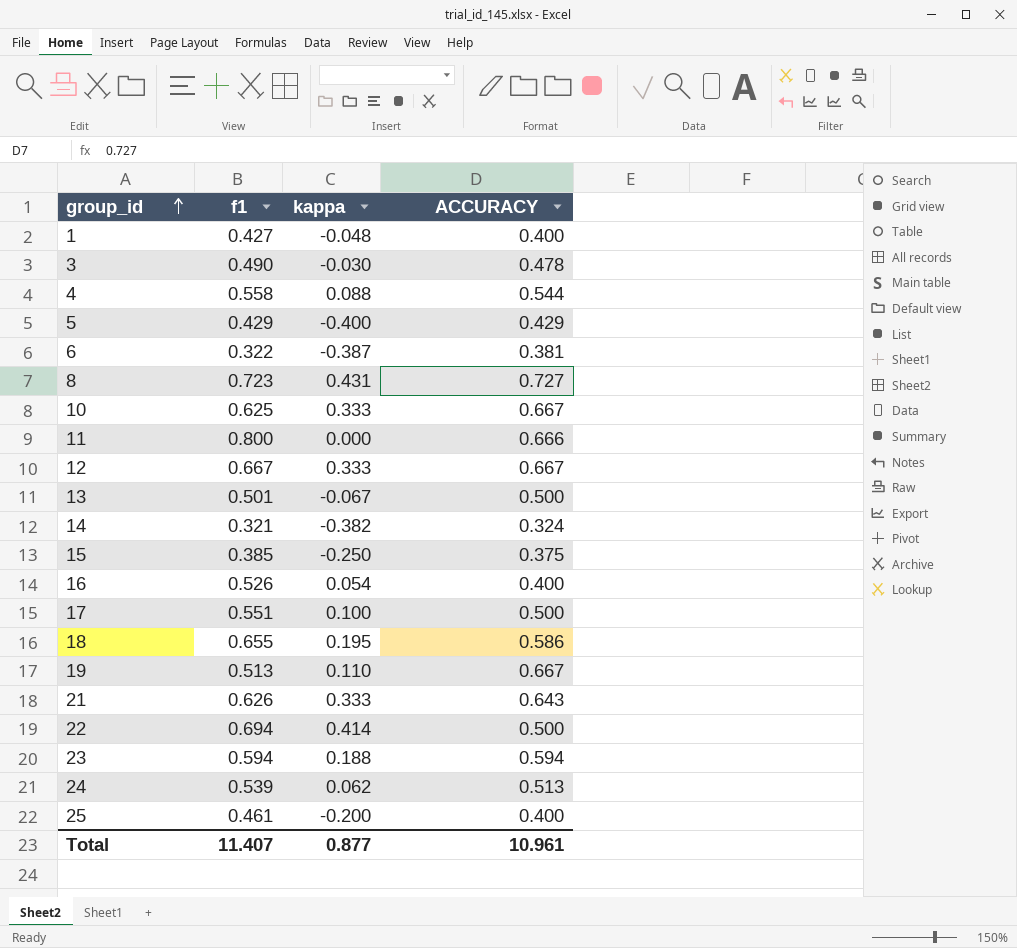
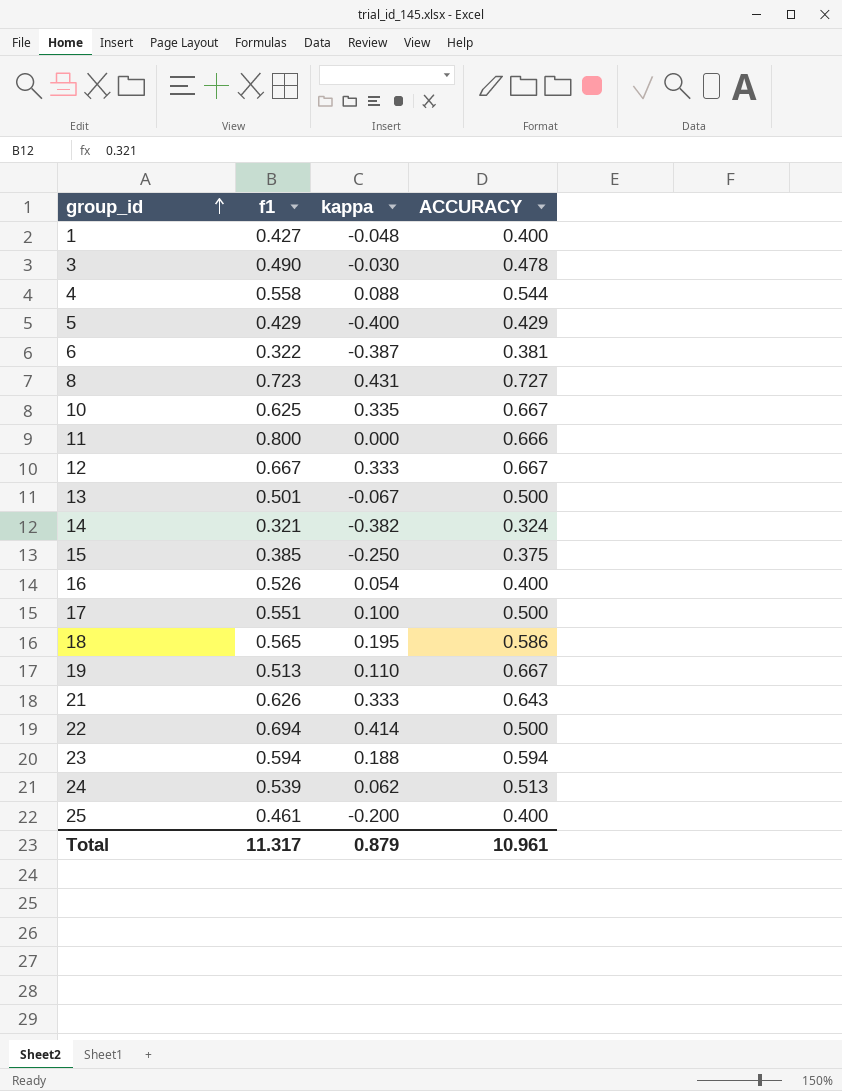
10 | kappa: 0.333 -> 0.335
18 | f1: 0.655 -> 0.565
Total | f1: 11.407 -> 11.317
Total | kappa: 0.877 -> 0.879

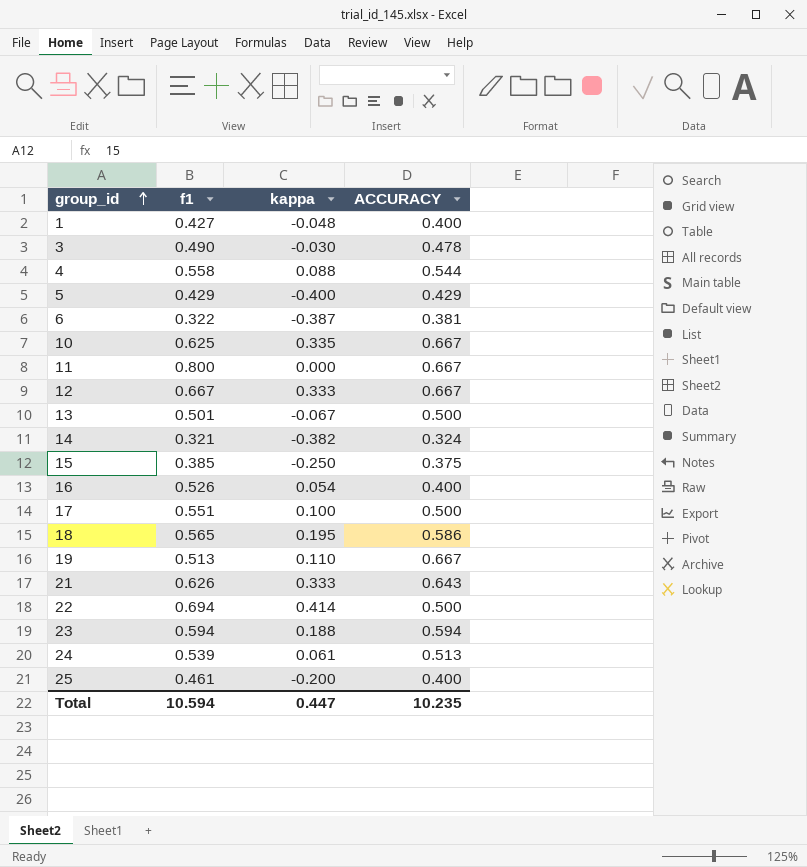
row 8: 0.723 | 0.431 | 0.727 -> none
11 | ACCURACY: 0.666 -> 0.667
24 | kappa: 0.062 -> 0.061
Total | f1: 11.317 -> 10.594
Total | kappa: 0.879 -> 0.447
Total | ACCURACY: 10.961 -> 10.235

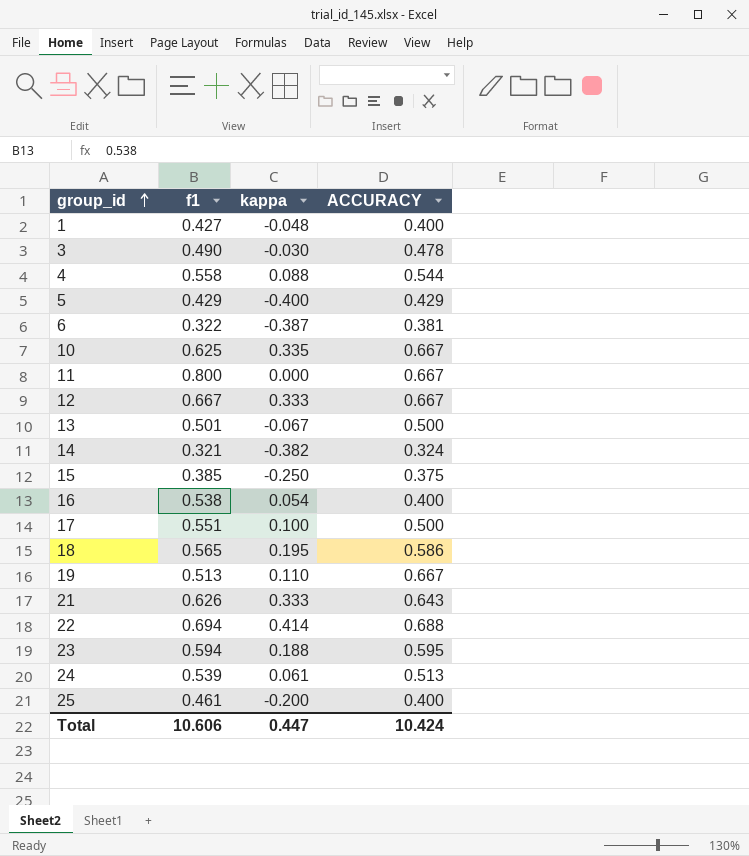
16 | f1: 0.526 -> 0.538
22 | ACCURACY: 0.500 -> 0.688
23 | ACCURACY: 0.594 -> 0.595
Total | f1: 10.594 -> 10.606
Total | ACCURACY: 10.235 -> 10.424

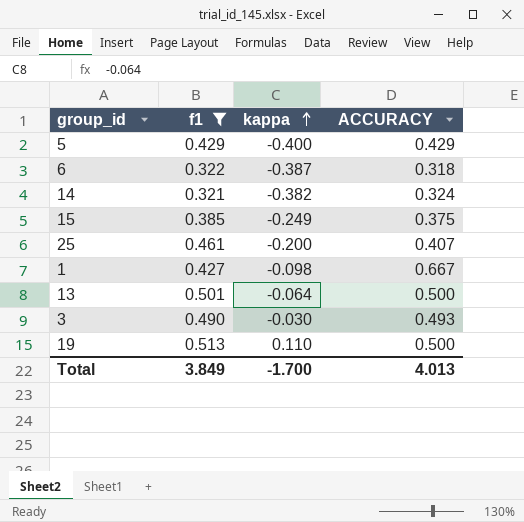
filter: none -> f1 <= 0.513
row order: group_id ascending -> kappa ascending
6 | ACCURACY: 0.381 -> 0.318
15 | kappa: -0.250 -> -0.249
25 | ACCURACY: 0.400 -> 0.407
1 | kappa: -0.048 -> -0.098
1 | ACCURACY: 0.400 -> 0.667
13 | kappa: -0.067 -> -0.064
3 | ACCURACY: 0.478 -> 0.493
19 | ACCURACY: 0.667 -> 0.500
Total | f1: 10.606 -> 3.849
Total | kappa: 0.447 -> -1.700
Total | ACCURACY: 10.424 -> 4.013

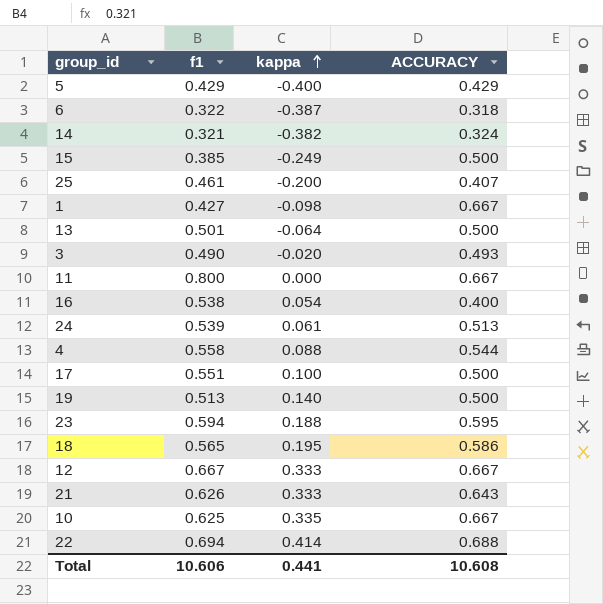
filter: f1 <= 0.513 -> none
15 | ACCURACY: 0.375 -> 0.500
3 | kappa: -0.030 -> -0.020
19 | kappa: 0.110 -> 0.140
Total | f1: 3.849 -> 10.606
Total | kappa: -1.700 -> 0.441
Total | ACCURACY: 4.013 -> 10.608

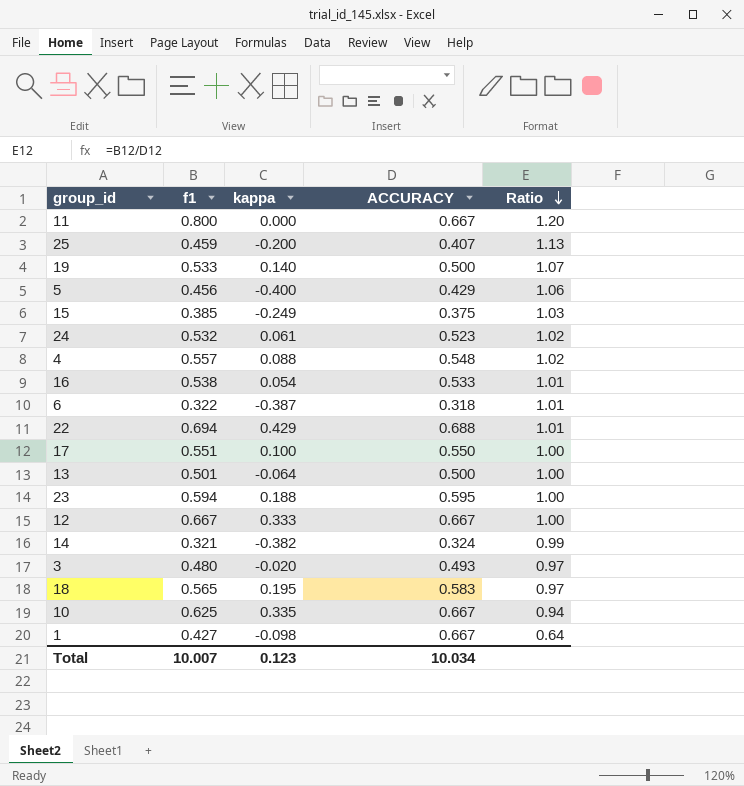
row order: kappa ascending -> Ratio descending
column Ratio | formula: none -> [f1] / [ACCURACY]
row 21: 0.626 | 0.333 | 0.643 -> none
25 | f1: 0.461 -> 0.459
19 | f1: 0.513 -> 0.533
5 | f1: 0.429 -> 0.456
15 | ACCURACY: 0.500 -> 0.375
24 | f1: 0.539 -> 0.532
24 | ACCURACY: 0.513 -> 0.523
4 | f1: 0.558 -> 0.557
4 | ACCURACY: 0.544 -> 0.548
16 | ACCURACY: 0.400 -> 0.533
22 | kappa: 0.414 -> 0.429
17 | ACCURACY: 0.500 -> 0.550
3 | f1: 0.490 -> 0.480
18 | ACCURACY: 0.586 -> 0.583
Total | f1: 10.606 -> 10.007
Total | kappa: 0.441 -> 0.123
Total | ACCURACY: 10.608 -> 10.034

